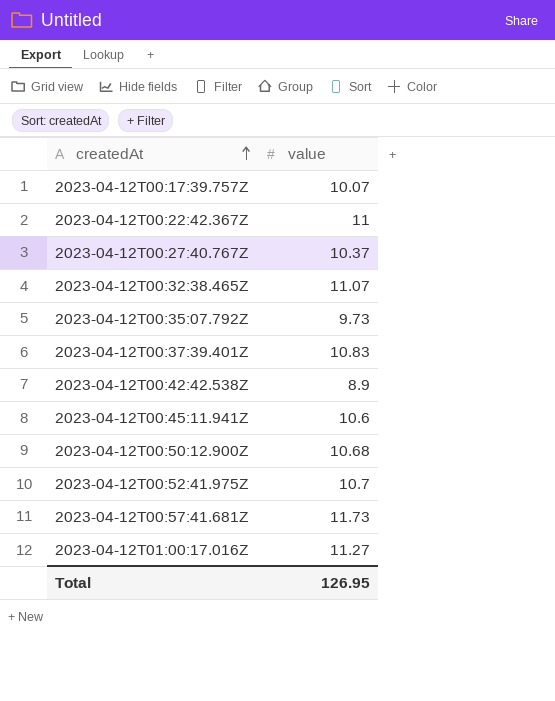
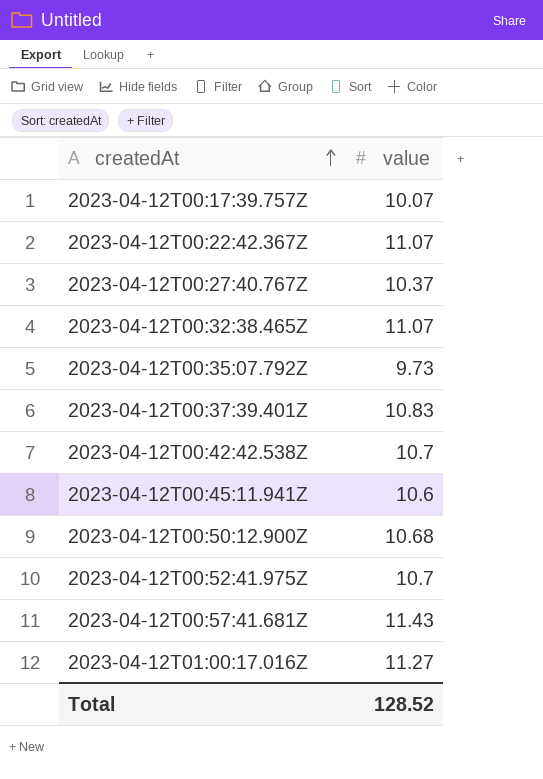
2023-04-12T00:22:42.367Z | value: 11 -> 11.07
2023-04-12T00:42:42.538Z | value: 8.9 -> 10.7
2023-04-12T00:57:41.681Z | value: 11.73 -> 11.43
Total | value: 126.95 -> 128.52

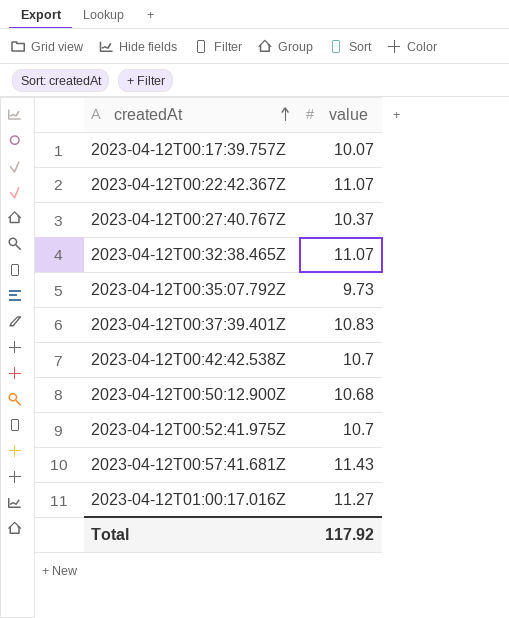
row 2023-04-12T00:45:11.941Z: 10.6 -> none
Total | value: 128.52 -> 117.92

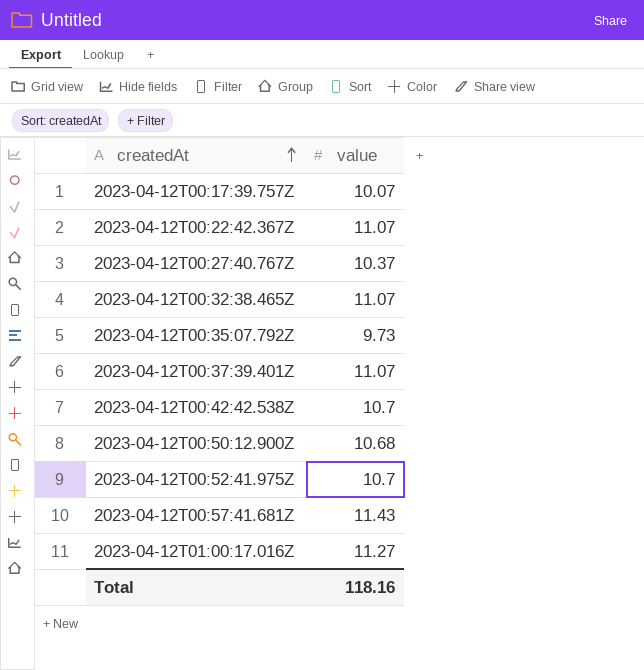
2023-04-12T00:37:39.401Z | value: 10.83 -> 11.07
Total | value: 117.92 -> 118.16

